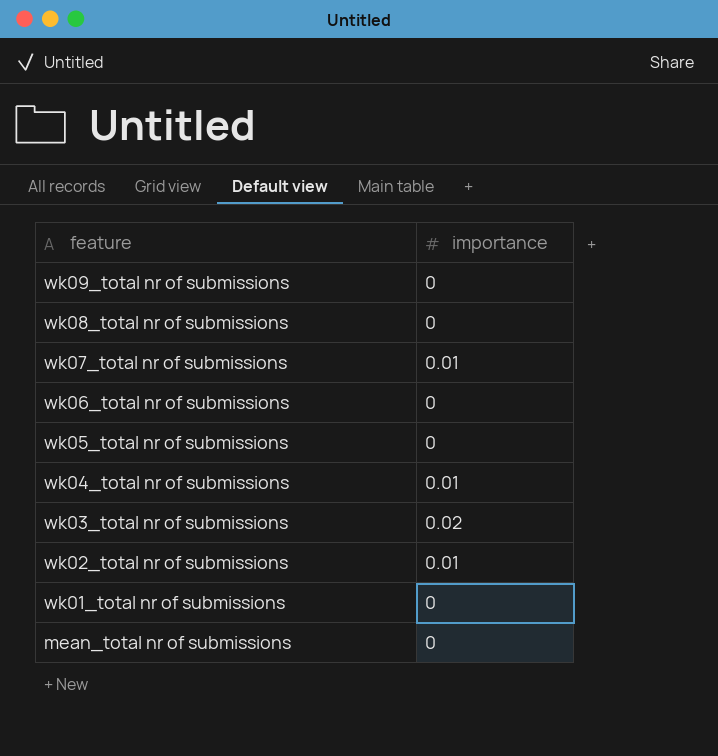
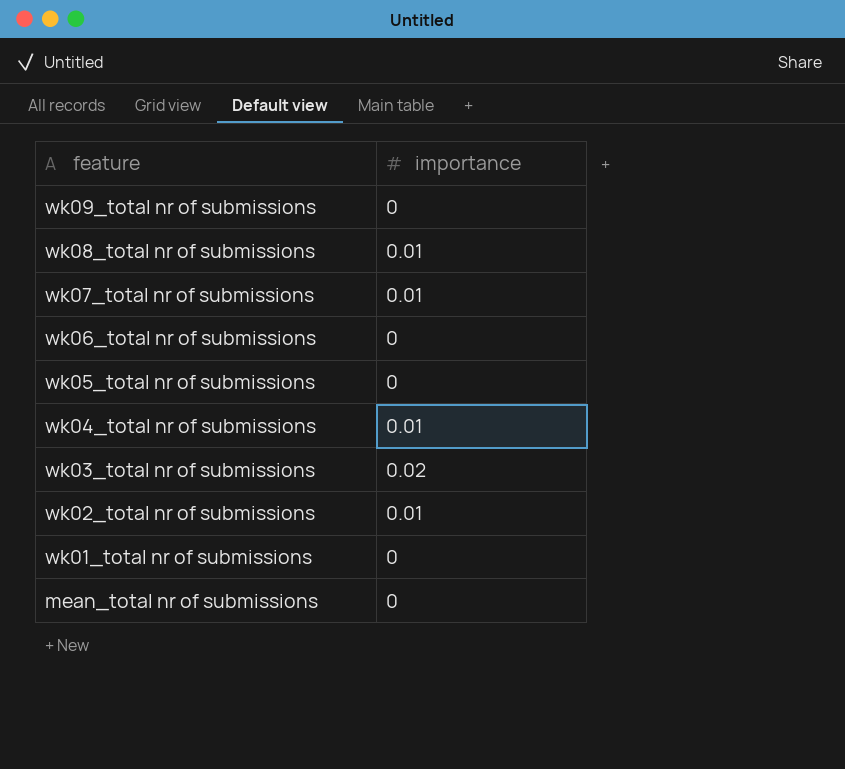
wk08_total nr of submissions | importance: 0 -> 0.01

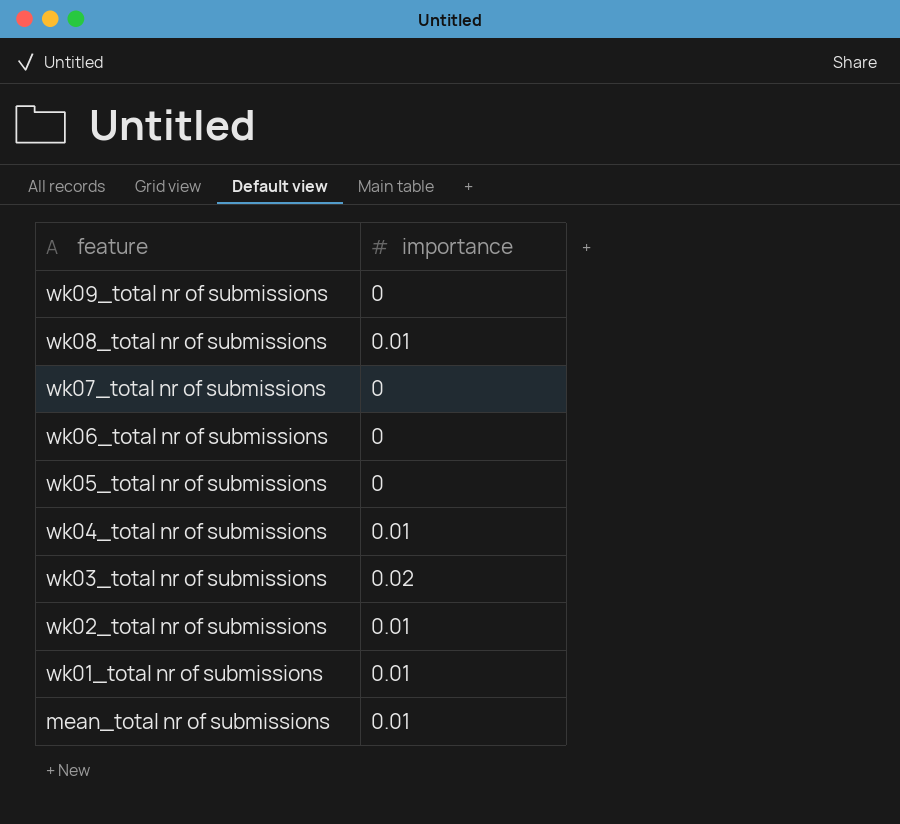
wk07_total nr of submissions | importance: 0.01 -> 0
wk01_total nr of submissions | importance: 0 -> 0.01
mean_total nr of submissions | importance: 0 -> 0.01

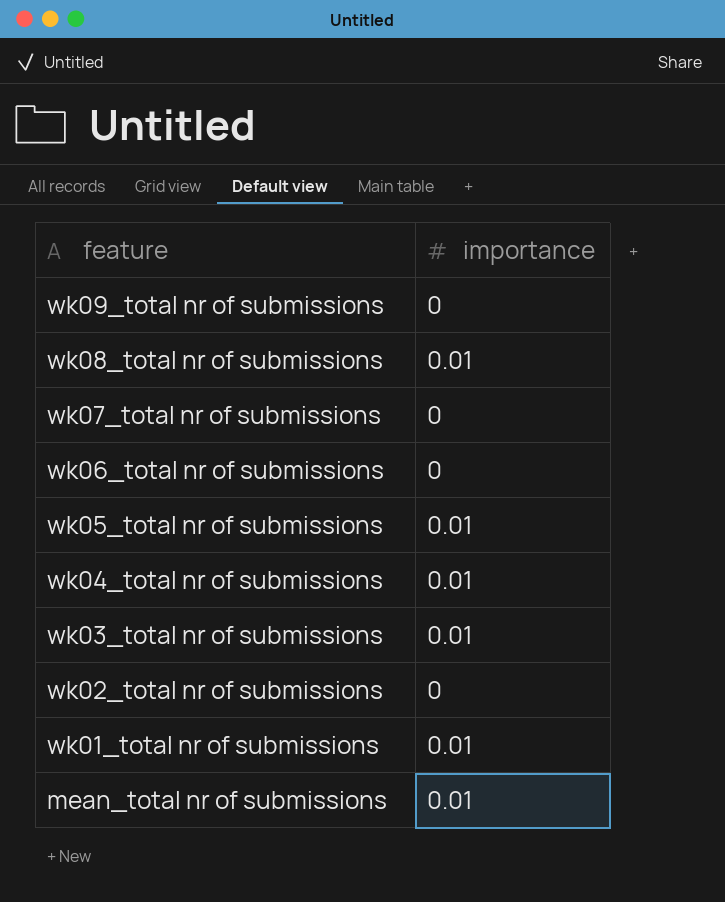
wk05_total nr of submissions | importance: 0 -> 0.01
wk03_total nr of submissions | importance: 0.02 -> 0.01
wk02_total nr of submissions | importance: 0.01 -> 0

